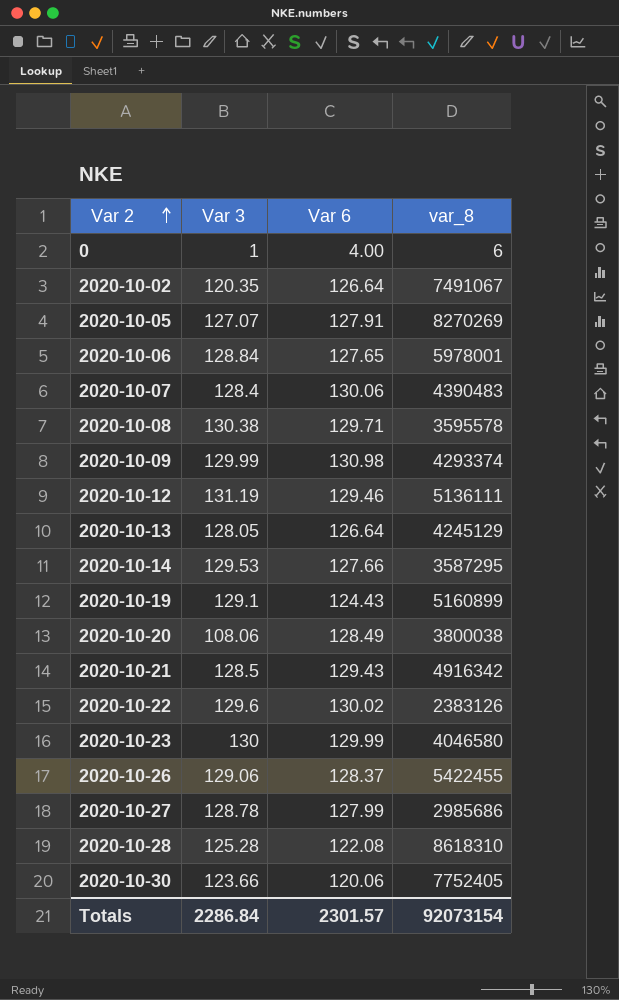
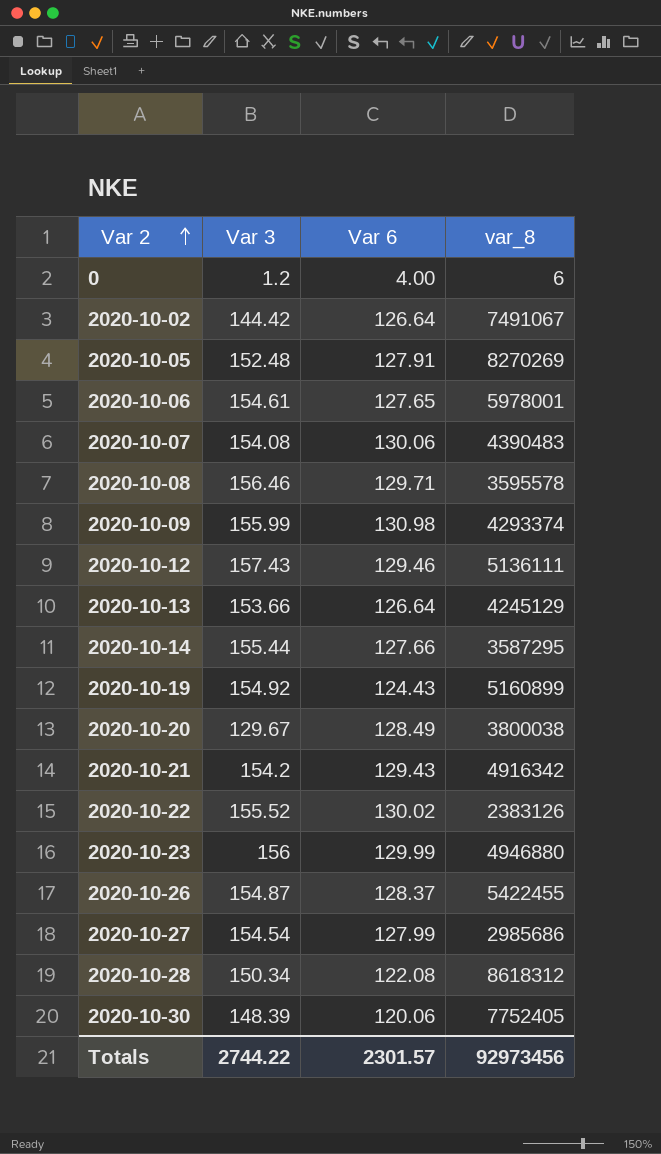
0 | Var 3: 1 -> 1.2
2020-10-02 | Var 3: 120.35 -> 144.42
2020-10-05 | Var 3: 127.07 -> 152.48
2020-10-06 | Var 3: 128.84 -> 154.61
2020-10-07 | Var 3: 128.4 -> 154.08
2020-10-08 | Var 3: 130.38 -> 156.46
2020-10-09 | Var 3: 129.99 -> 155.99
2020-10-12 | Var 3: 131.19 -> 157.43
2020-10-13 | Var 3: 128.05 -> 153.66
2020-10-14 | Var 3: 129.53 -> 155.44
2020-10-19 | Var 3: 129.1 -> 154.92
2020-10-20 | Var 3: 108.06 -> 129.67
2020-10-21 | Var 3: 128.5 -> 154.2
2020-10-22 | Var 3: 129.6 -> 155.52
2020-10-23 | Var 3: 130 -> 156
2020-10-23 | var_8: 4046580 -> 4946880
2020-10-26 | Var 3: 129.06 -> 154.87
2020-10-27 | Var 3: 128.78 -> 154.54
2020-10-28 | Var 3: 125.28 -> 150.34
2020-10-28 | var_8: 8618310 -> 8618312
2020-10-30 | Var 3: 123.66 -> 148.39
Totals | Var 3: 2286.84 -> 2744.22
Totals | var_8: 92073154 -> 92973456

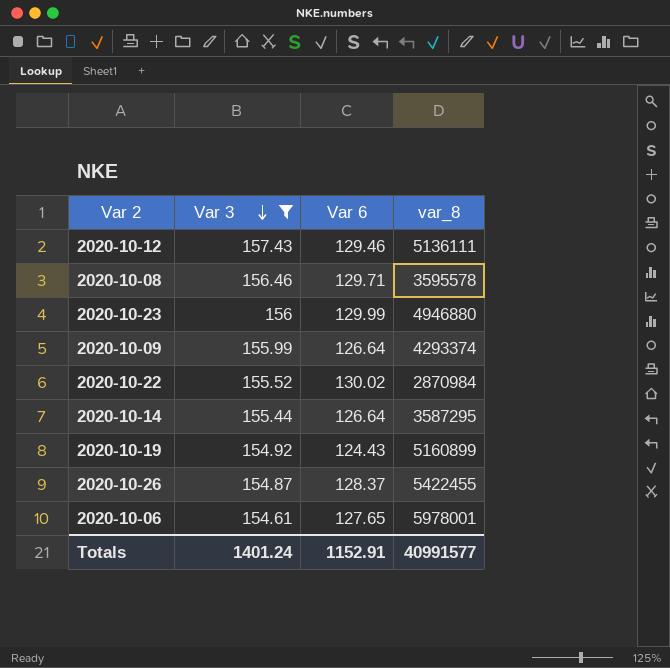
filter: none -> Var 3 >= 154.61
row order: Var 2 ascending -> Var 3 descending
2020-10-09 | Var 6: 130.98 -> 126.64
2020-10-22 | var_8: 2383126 -> 2870984
2020-10-14 | Var 6: 127.66 -> 126.64
Totals | Var 3: 2744.22 -> 1401.24
Totals | Var 6: 2301.57 -> 1152.91
Totals | var_8: 92973456 -> 40991577

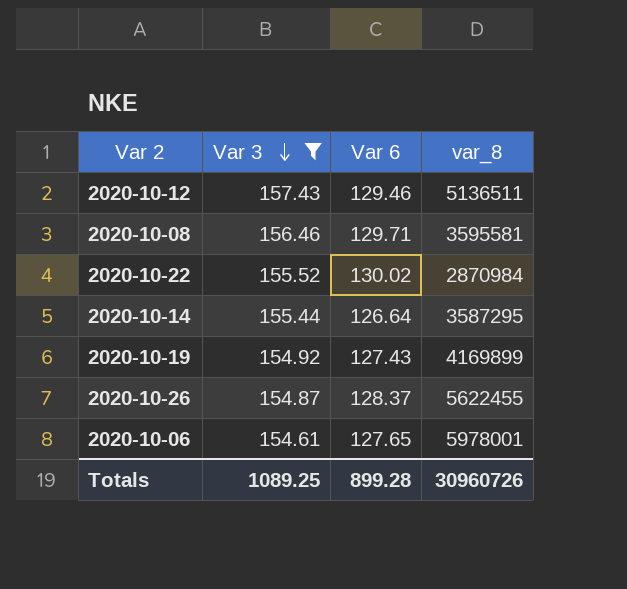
row 2020-10-23: 156 | 129.99 | 4946880 -> none
row 2020-10-09: 155.99 | 126.64 | 4293374 -> none
2020-10-12 | var_8: 5136111 -> 5136511
2020-10-08 | var_8: 3595578 -> 3595581
2020-10-19 | Var 6: 124.43 -> 127.43
2020-10-19 | var_8: 5160899 -> 4169899
2020-10-26 | var_8: 5422455 -> 5622455
Totals | Var 3: 1401.24 -> 1089.25
Totals | Var 6: 1152.91 -> 899.28
Totals | var_8: 40991577 -> 30960726

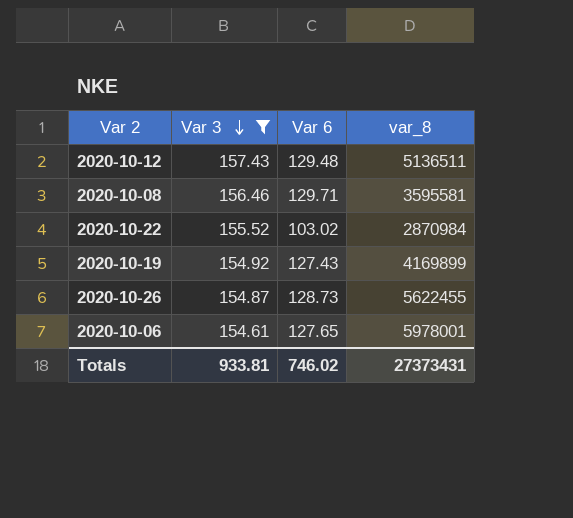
row 2020-10-14: 155.44 | 126.64 | 3587295 -> none
2020-10-12 | Var 6: 129.46 -> 129.48
2020-10-22 | Var 6: 130.02 -> 103.02
2020-10-26 | Var 6: 128.37 -> 128.73
Totals | Var 3: 1089.25 -> 933.81
Totals | Var 6: 899.28 -> 746.02
Totals | var_8: 30960726 -> 27373431

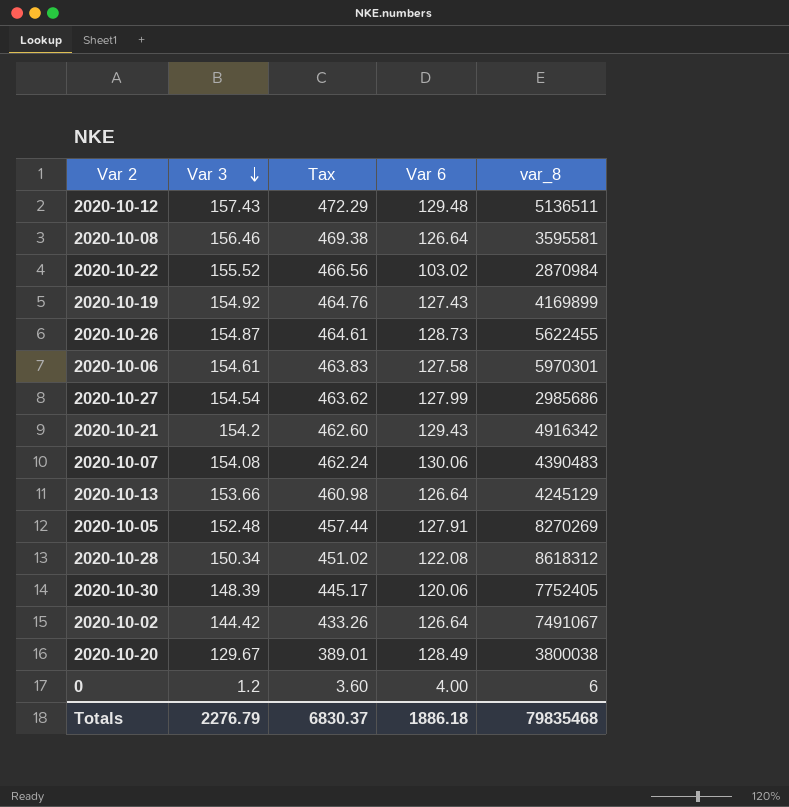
filter: Var 3 >= 154.61 -> none
column Tax | formula: none -> [Var 3] * 3
2020-10-08 | Var 6: 129.71 -> 126.64
2020-10-06 | Var 6: 127.65 -> 127.58
2020-10-06 | var_8: 5978001 -> 5970301
Totals | Var 3: 933.81 -> 2276.79
Totals | Var 6: 746.02 -> 1886.18
Totals | var_8: 27373431 -> 79835468

